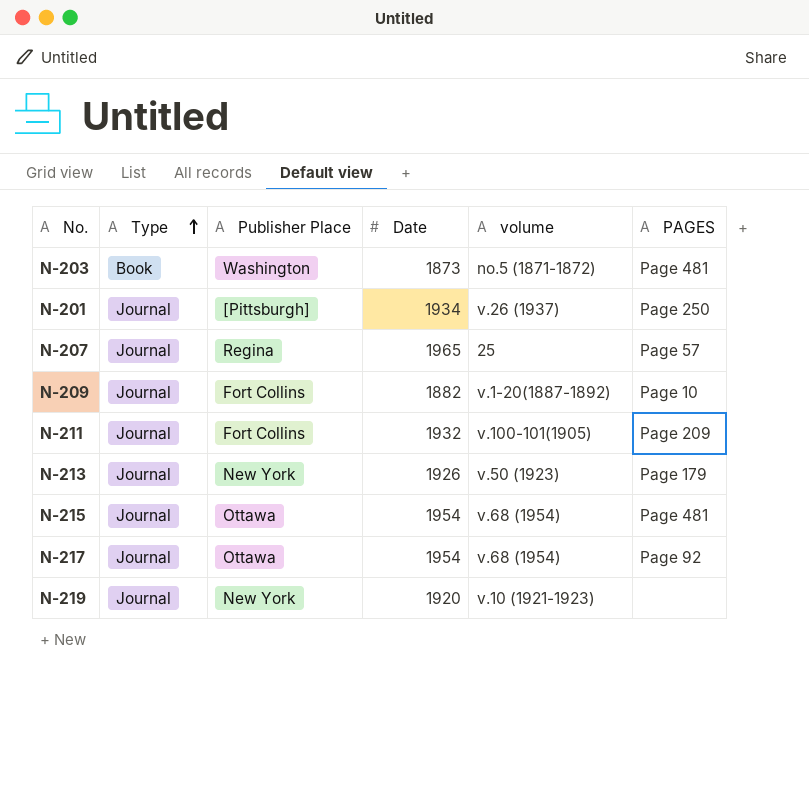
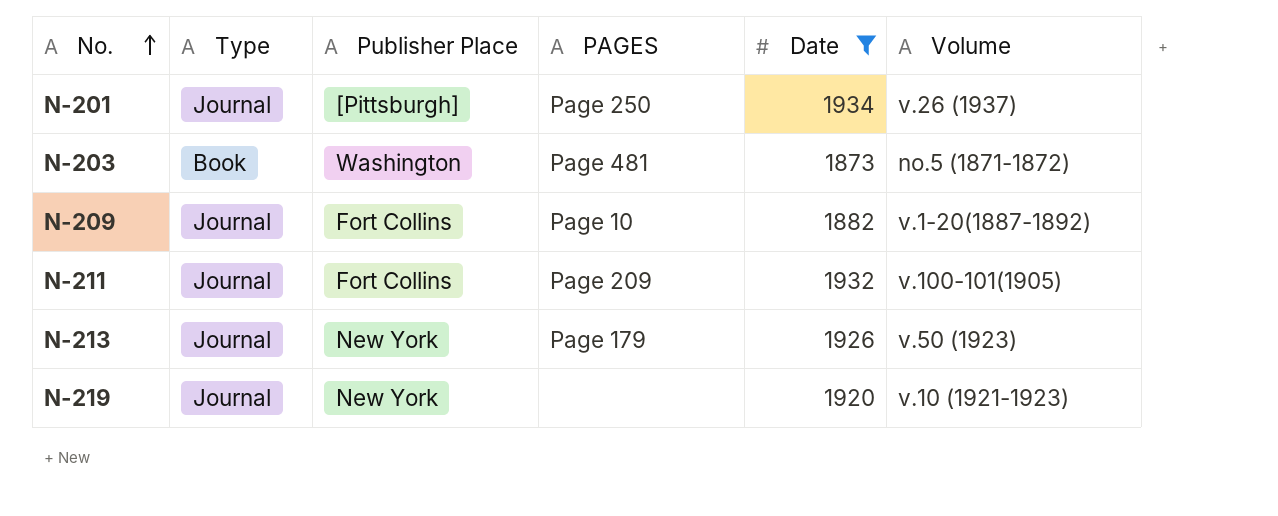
filter: none -> Date <= 1934
row order: Type ascending -> No. ascending
column PAGES | position: 6 -> 4
column name: volume -> Volume

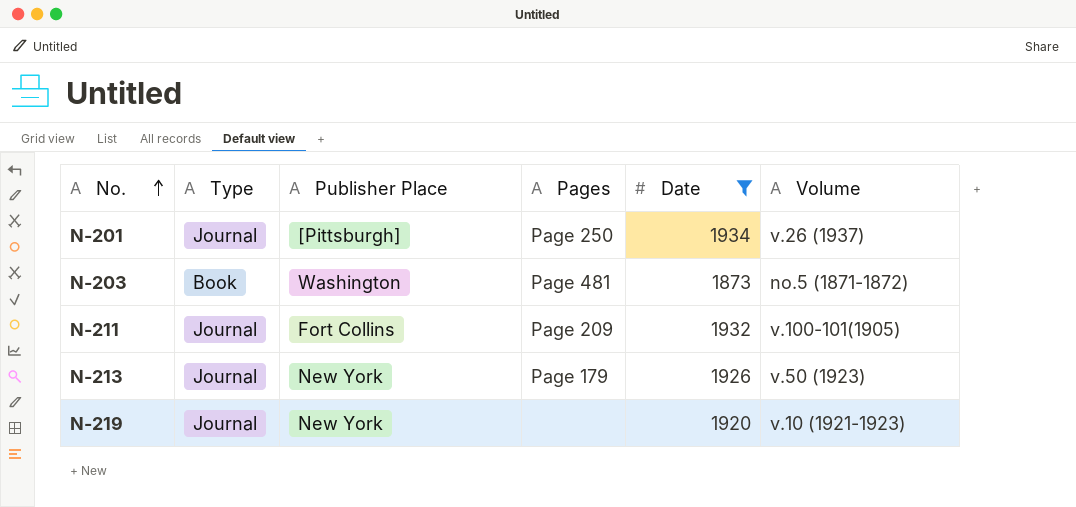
column name: PAGES -> Pages
row N-209: Journal | Fort Collins | Page 10 | 1882 | v.1-20(1887-1892) -> none

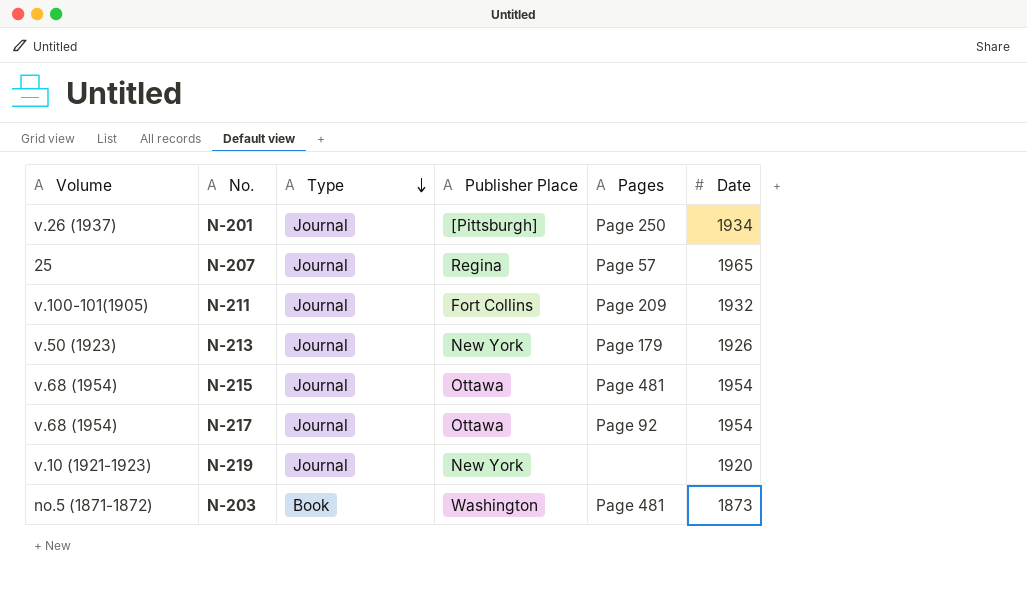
filter: Date <= 1934 -> none
row order: No. ascending -> Type descending
column Volume | position: 6 -> 1

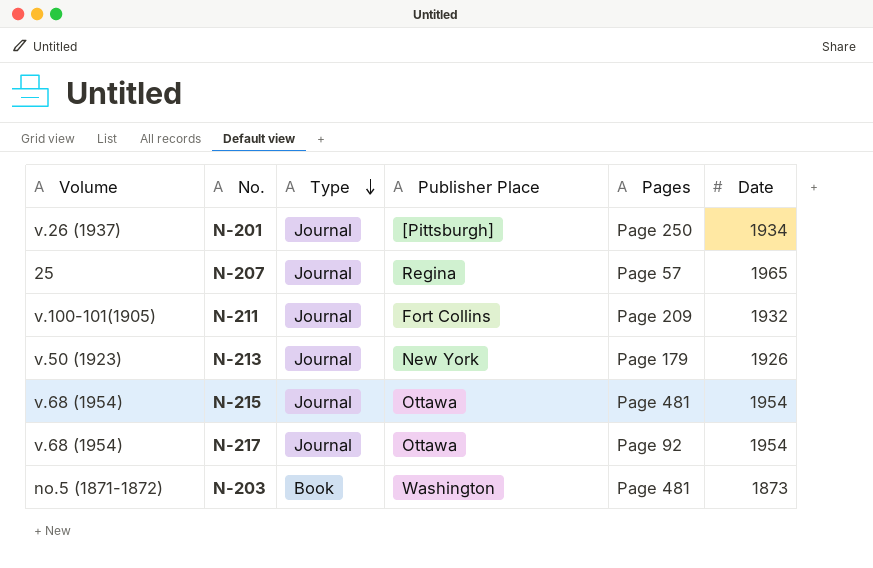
row N-219: v.10 (1921-1923) | Journal | New York | none | 1920 -> none

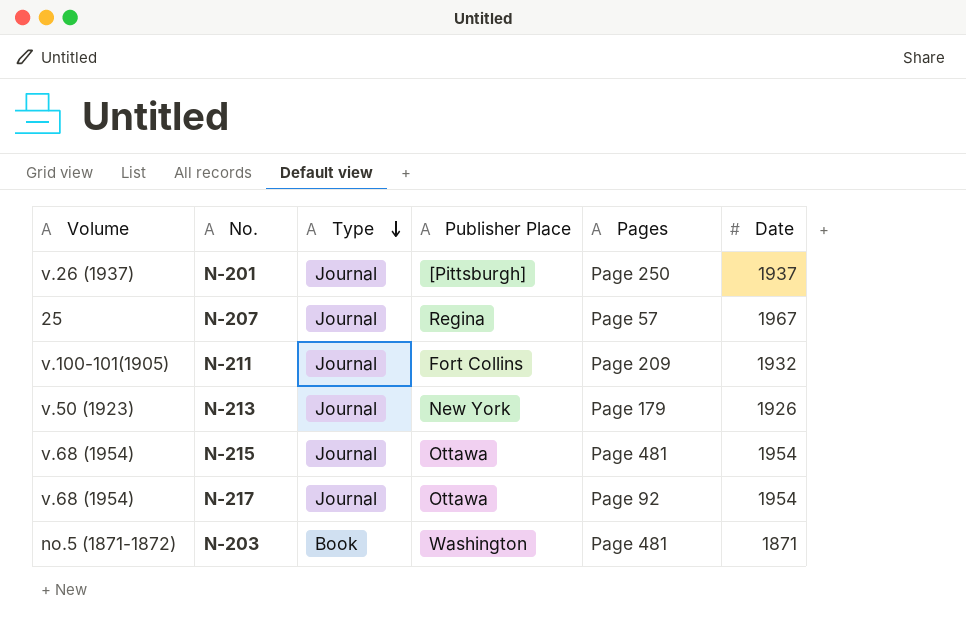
N-201 | Date: 1934 -> 1937
N-207 | Date: 1965 -> 1967
N-203 | Date: 1873 -> 1871

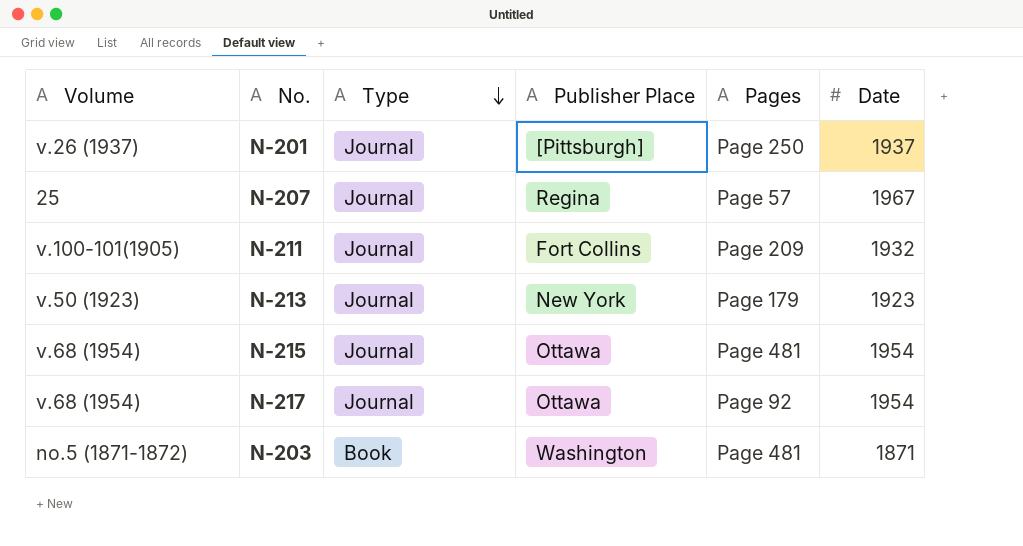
N-213 | Date: 1926 -> 1923

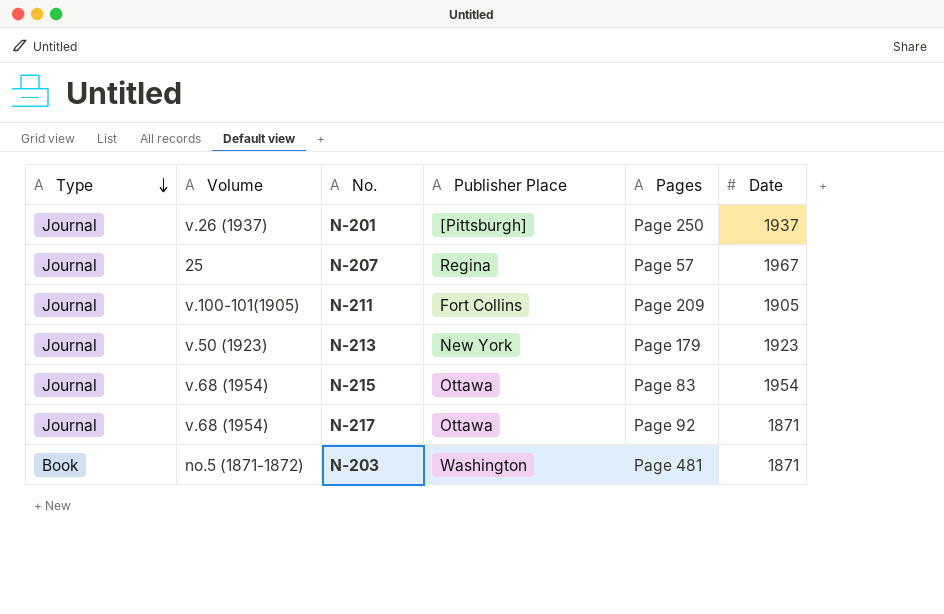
column Type | position: 3 -> 1
N-211 | Date: 1932 -> 1905
N-215 | Pages: Page 481 -> Page 83
N-217 | Date: 1954 -> 1871

